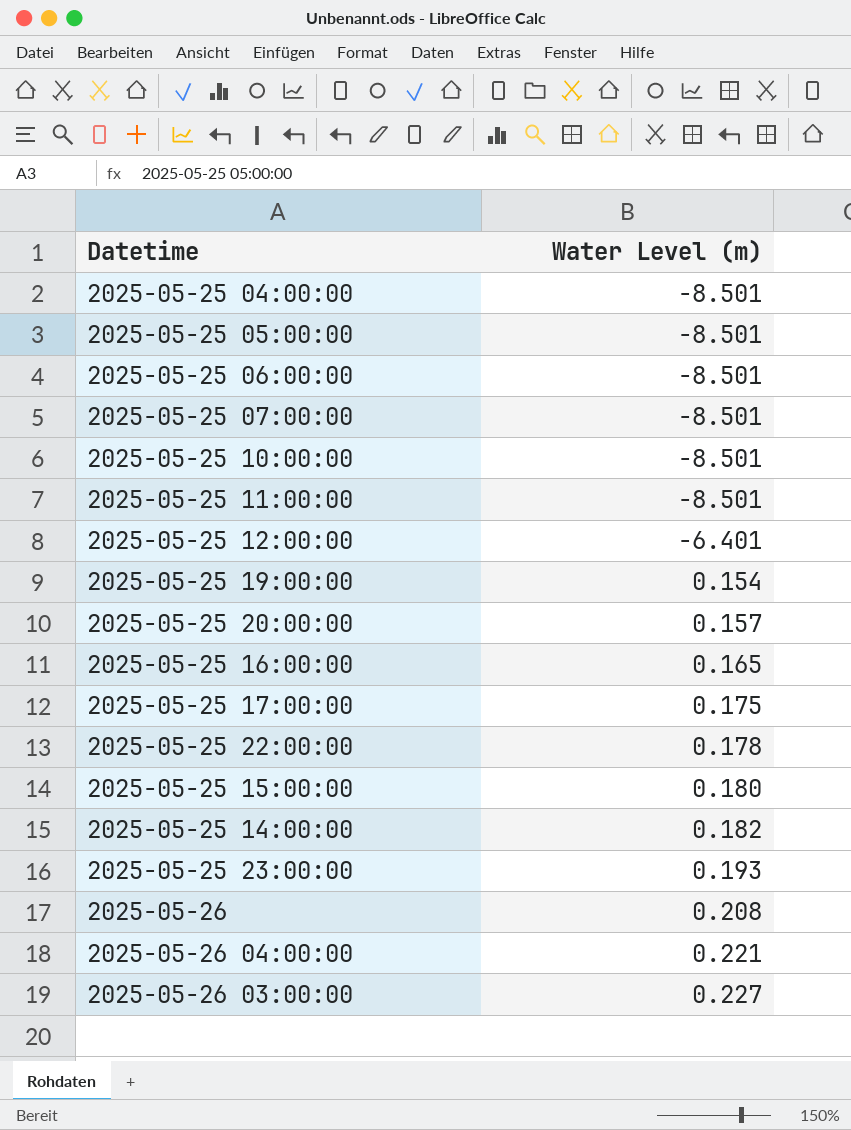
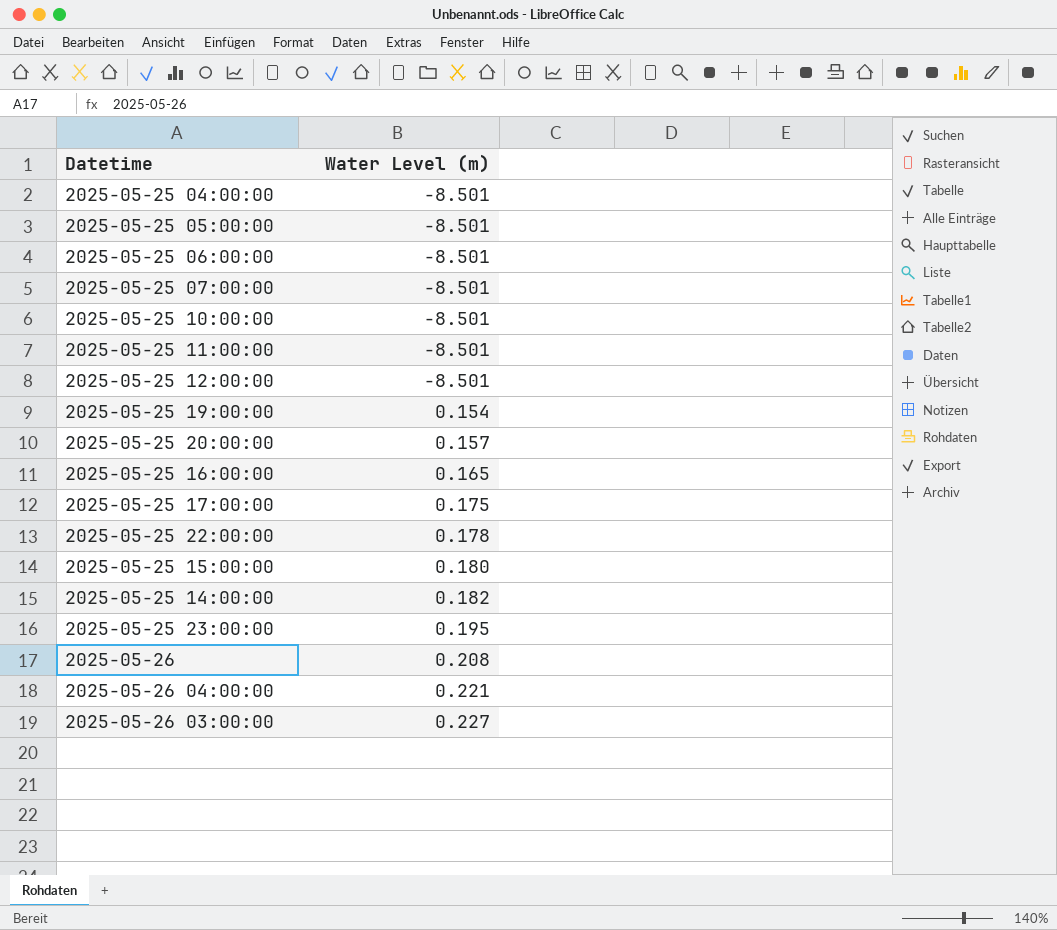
2025-05-25 12:00:00 | Water Level (m): -6.401 -> -8.501
2025-05-25 23:00:00 | Water Level (m): 0.193 -> 0.195

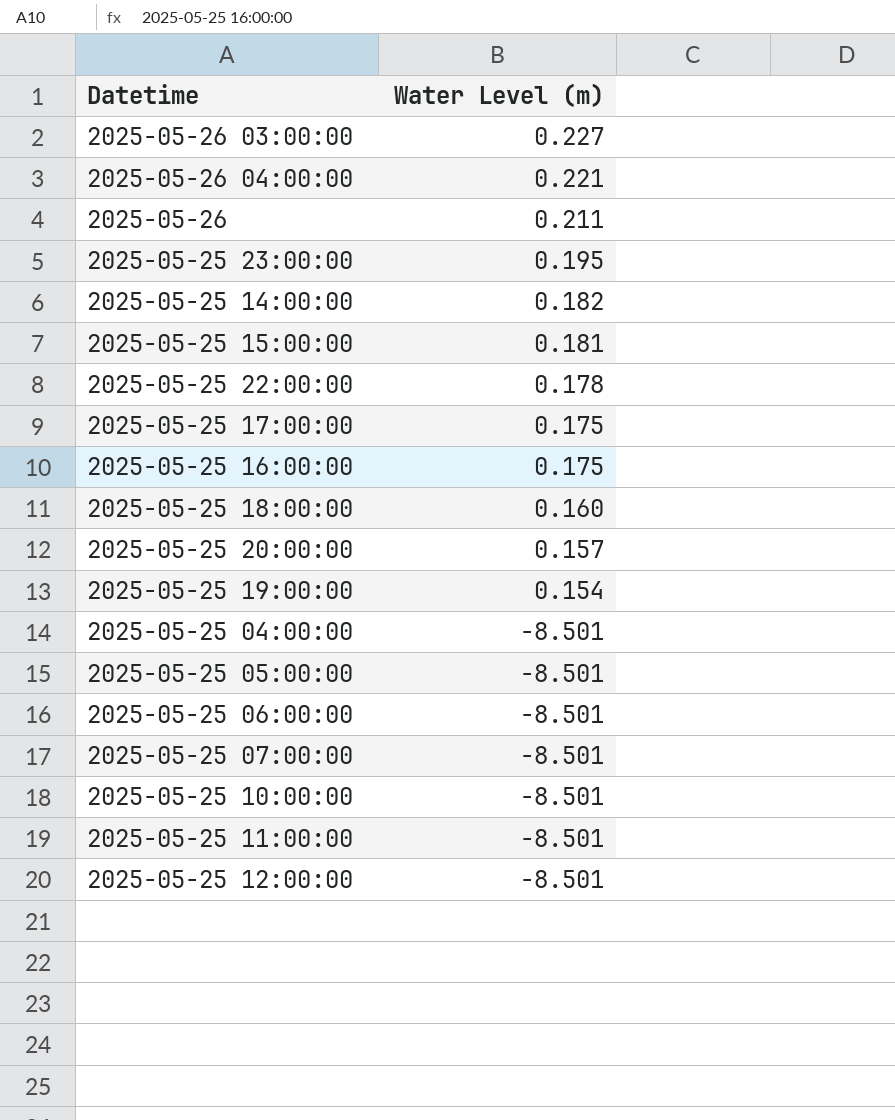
row order: Water Level (m) ascending -> Water Level (m) descending
2025-05-26 | Water Level (m): 0.208 -> 0.211
2025-05-25 15:00:00 | Water Level (m): 0.180 -> 0.181
2025-05-25 16:00:00 | Water Level (m): 0.165 -> 0.175
row 2025-05-25 18:00:00: none -> 0.160

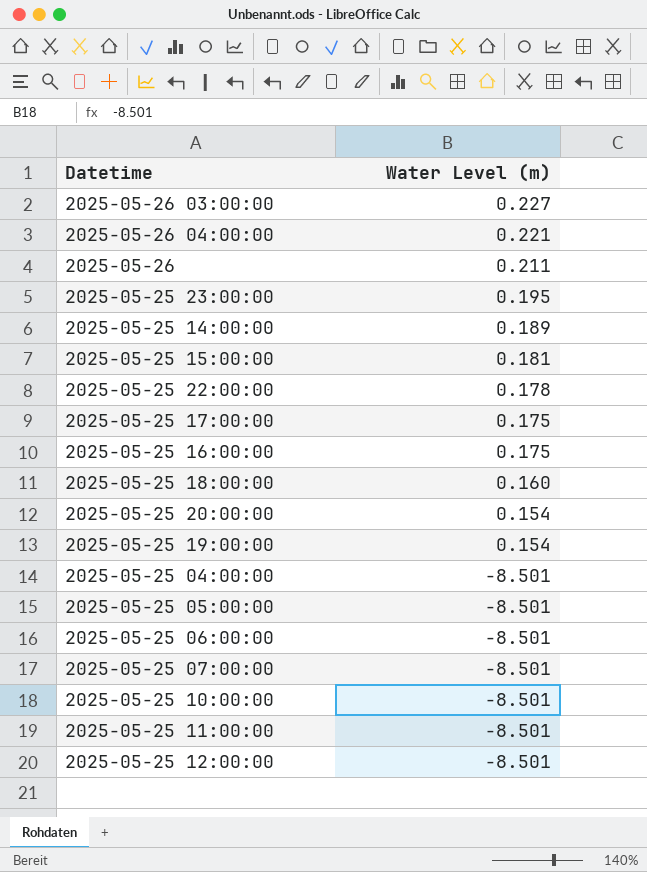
2025-05-25 14:00:00 | Water Level (m): 0.182 -> 0.189
2025-05-25 20:00:00 | Water Level (m): 0.157 -> 0.154

